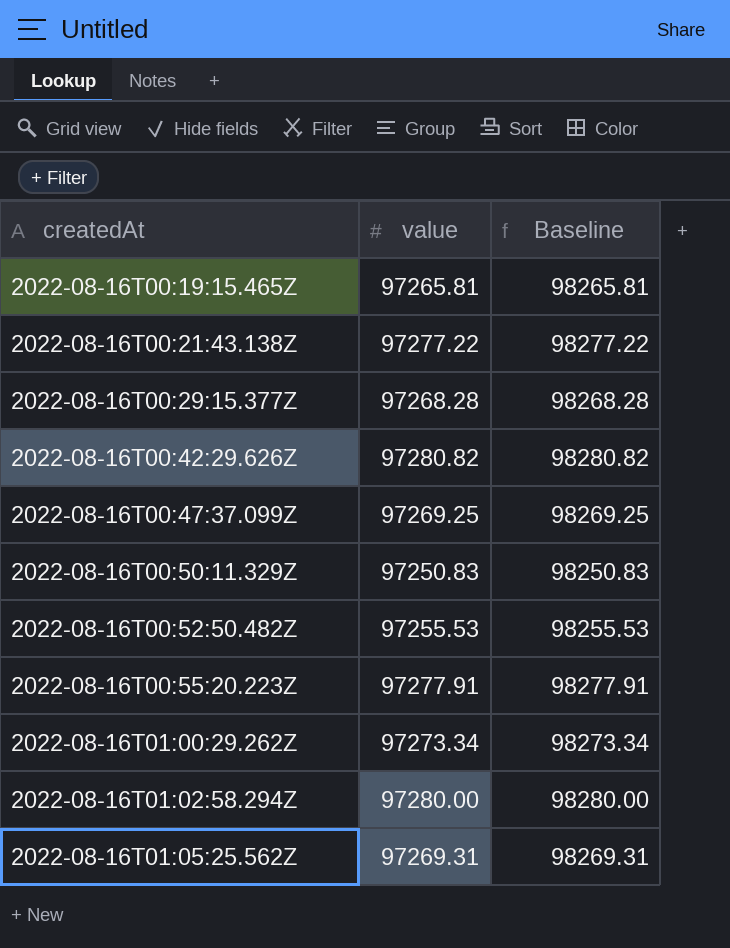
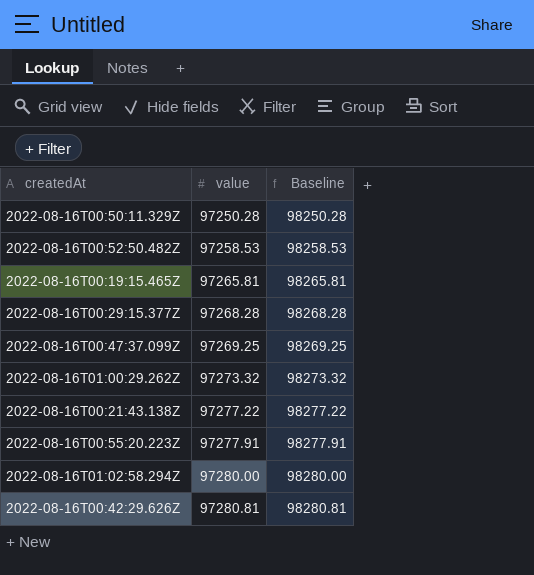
row order: createdAt ascending -> value ascending
row 2022-08-16T01:05:25.562Z: 97269.31 | 98269.31 -> none
2022-08-16T00:50:11.329Z | value: 97250.83 -> 97250.28
2022-08-16T00:50:11.329Z | Baseline: 98250.83 -> 98250.28
2022-08-16T00:52:50.482Z | value: 97255.53 -> 97258.53
2022-08-16T00:52:50.482Z | Baseline: 98255.53 -> 98258.53
2022-08-16T01:00:29.262Z | value: 97273.34 -> 97273.32
2022-08-16T01:00:29.262Z | Baseline: 98273.34 -> 98273.32
2022-08-16T00:42:29.626Z | value: 97280.82 -> 97280.81
2022-08-16T00:42:29.626Z | Baseline: 98280.82 -> 98280.81

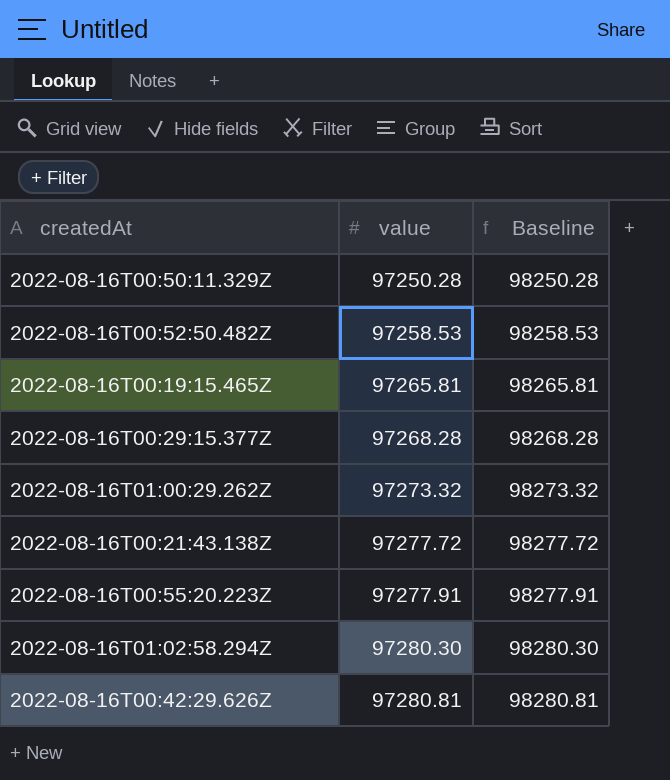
row 2022-08-16T00:47:37.099Z: 97269.25 | 98269.25 -> none
2022-08-16T00:21:43.138Z | value: 97277.22 -> 97277.72
2022-08-16T00:21:43.138Z | Baseline: 98277.22 -> 98277.72
2022-08-16T01:02:58.294Z | value: 97280.00 -> 97280.30
2022-08-16T01:02:58.294Z | Baseline: 98280.00 -> 98280.30

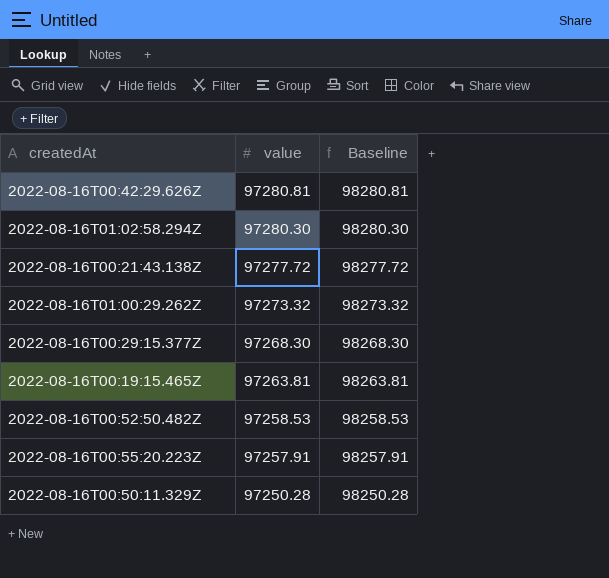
row order: value ascending -> value descending
2022-08-16T00:29:15.377Z | value: 97268.28 -> 97268.30
2022-08-16T00:29:15.377Z | Baseline: 98268.28 -> 98268.30
2022-08-16T00:19:15.465Z | value: 97265.81 -> 97263.81
2022-08-16T00:19:15.465Z | Baseline: 98265.81 -> 98263.81
2022-08-16T00:55:20.223Z | value: 97277.91 -> 97257.91
2022-08-16T00:55:20.223Z | Baseline: 98277.91 -> 98257.91

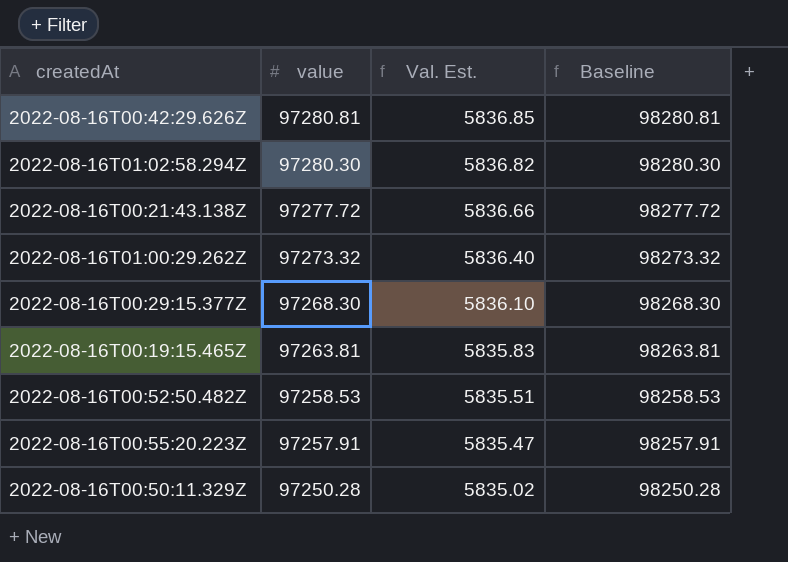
column Val. Est. | formula: none -> [value] * 0.06

